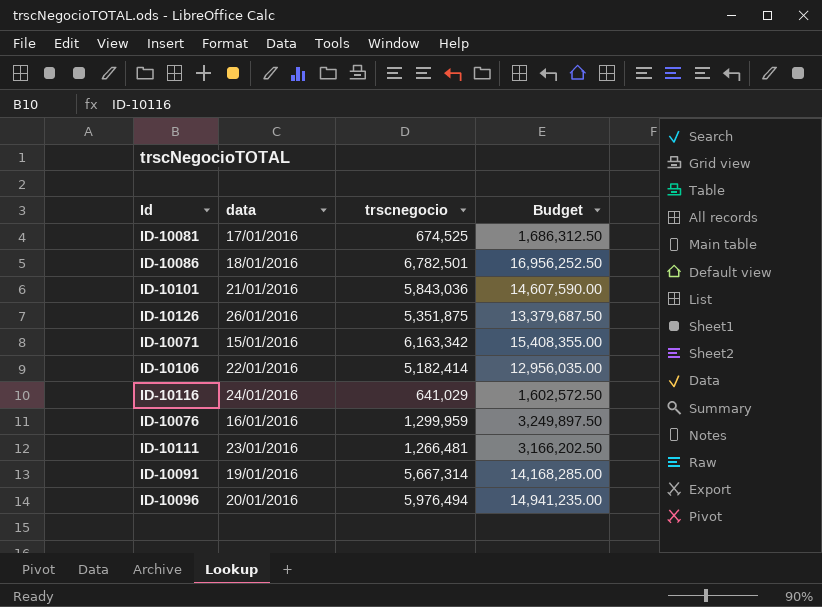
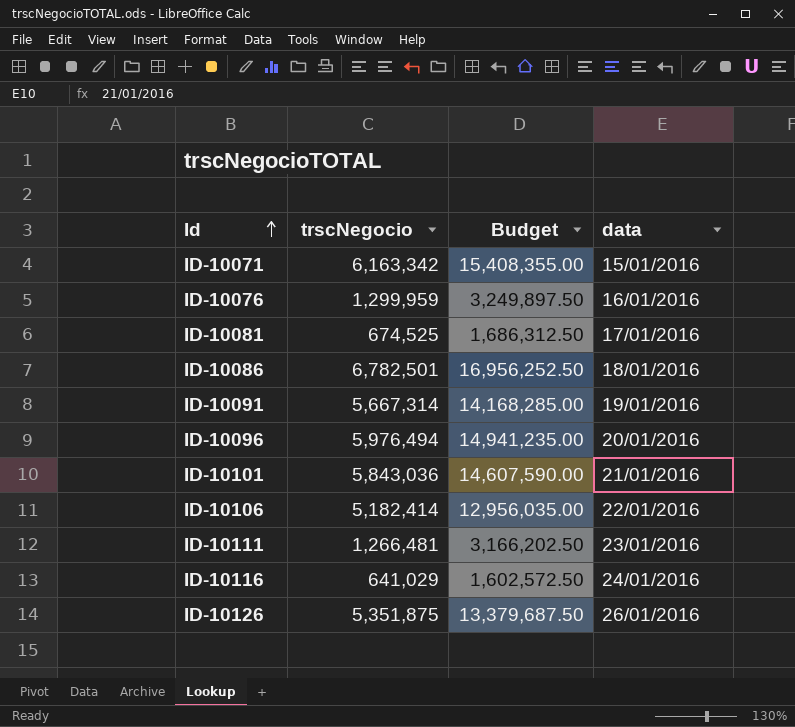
row order: none -> Id ascending
column name: trscnegocio -> trscNegocio
column data | position: 2 -> 4

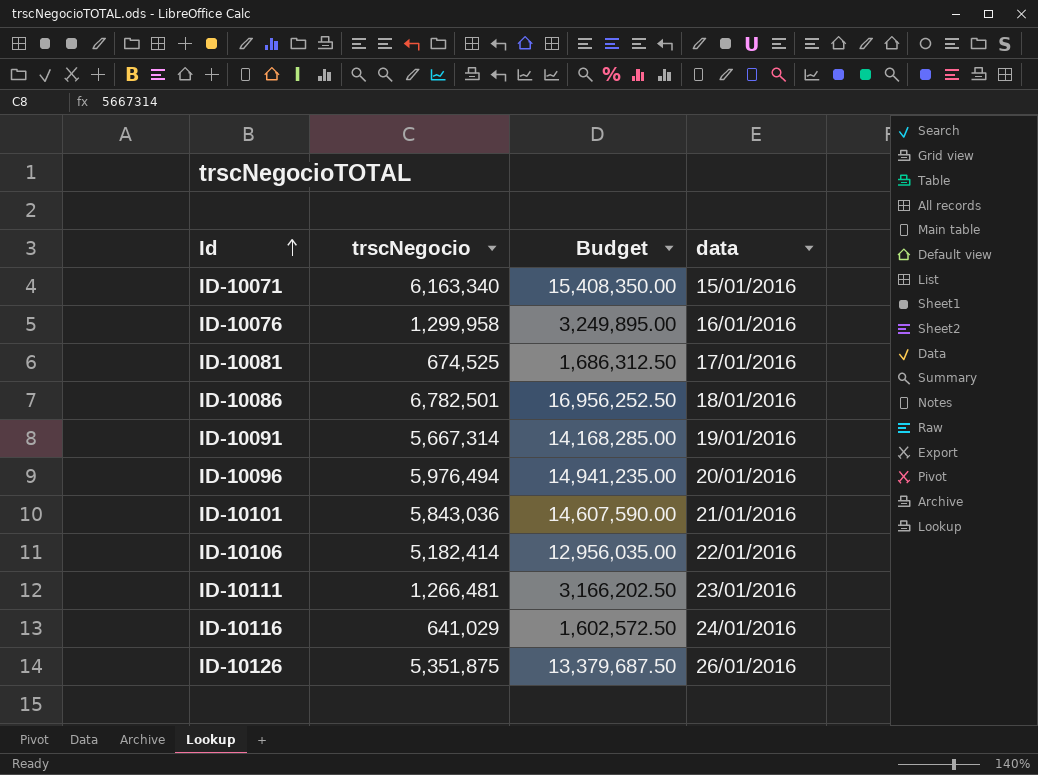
ID-10071 | trscNegocio: 6,163,342 -> 6,163,340
ID-10071 | Budget: 15,408,355.00 -> 15,408,350.00
ID-10076 | trscNegocio: 1,299,959 -> 1,299,958
ID-10076 | Budget: 3,249,897.50 -> 3,249,895.00

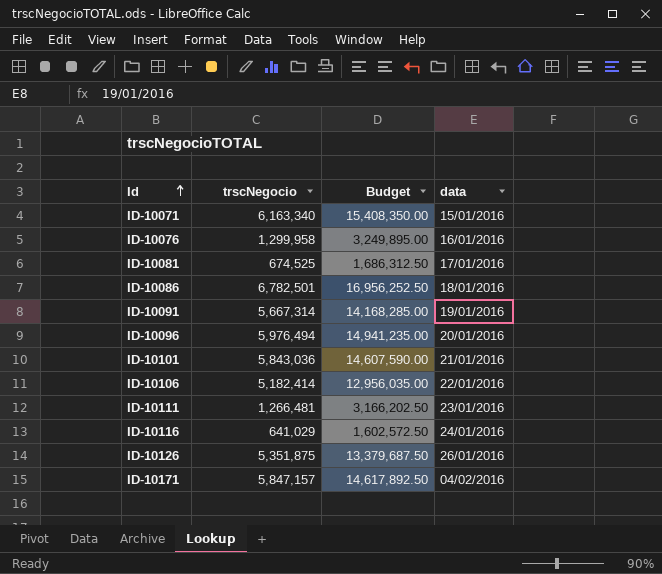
row ID-10171: none -> 5,847,157 | 14,617,892.50 | 04/02/2016

